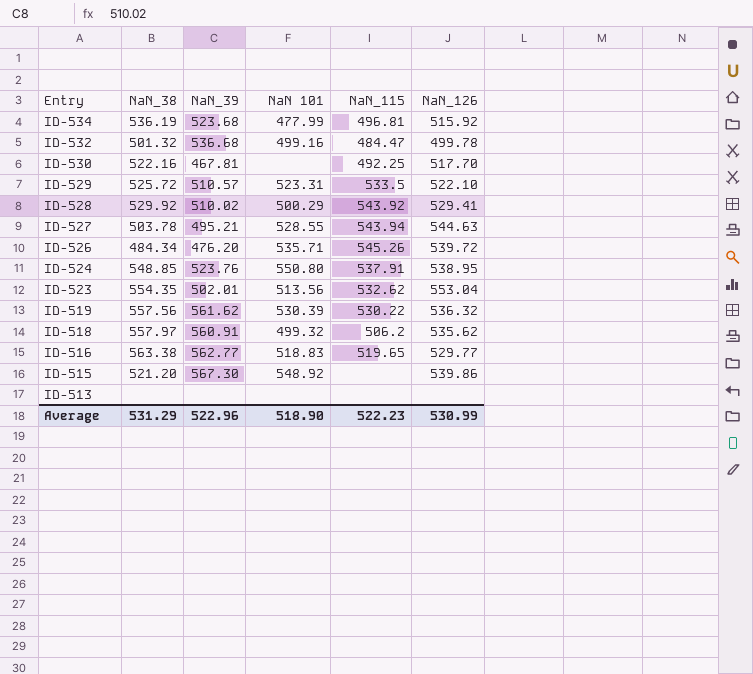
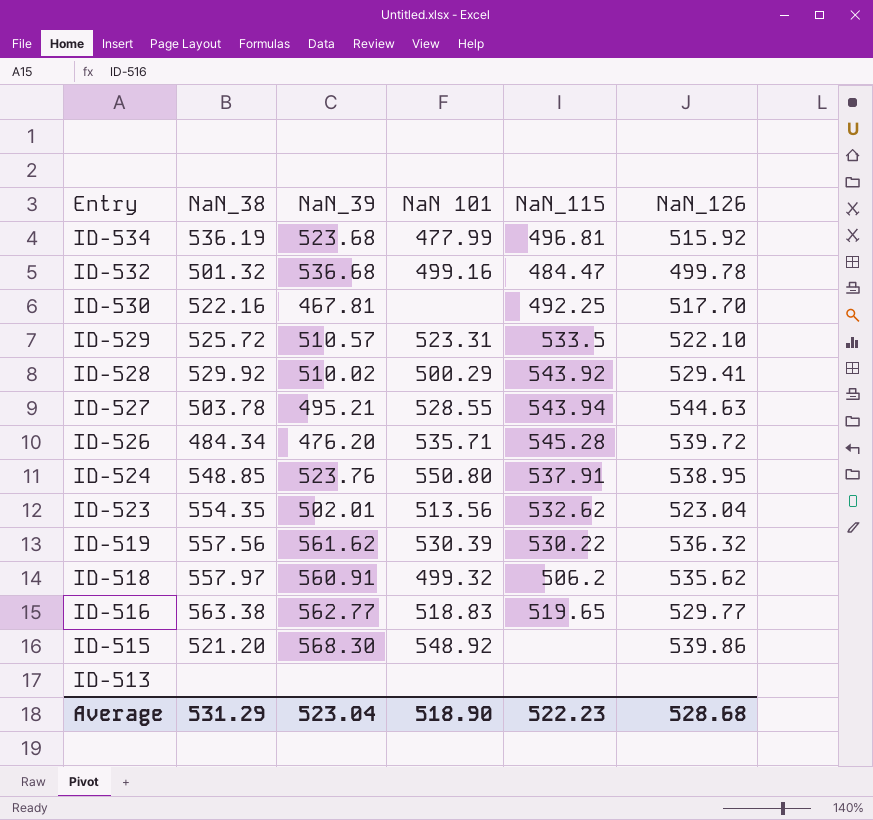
ID-526 | NaN_115: 545.26 -> 545.28
ID-523 | NaN_126: 553.04 -> 523.04
ID-515 | NaN_39: 567.30 -> 568.30
Average | NaN_39: 522.96 -> 523.04
Average | NaN_126: 530.99 -> 528.68

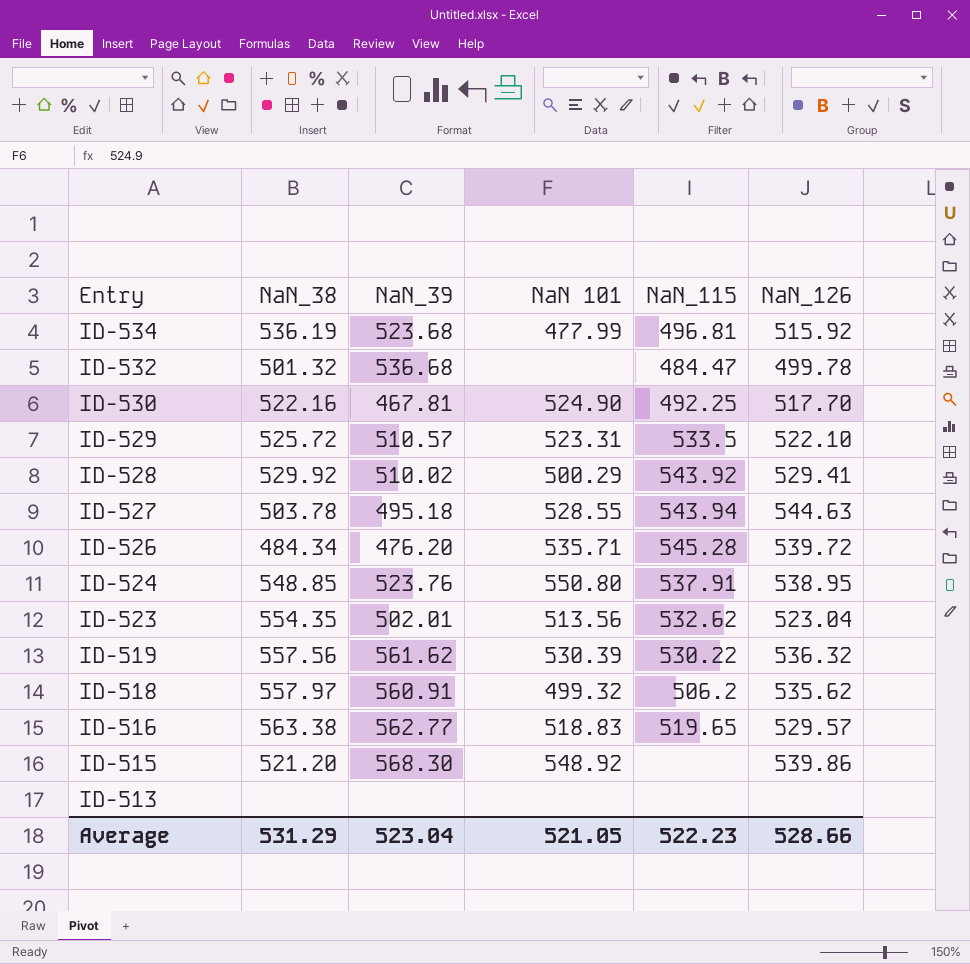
ID-532 | NaN 101: 499.16 -> none
ID-530 | NaN 101: none -> 524.90
ID-527 | NaN_39: 495.21 -> 495.18
ID-516 | NaN_126: 529.77 -> 529.57
Average | NaN 101: 518.90 -> 521.05
Average | NaN_126: 528.68 -> 528.66

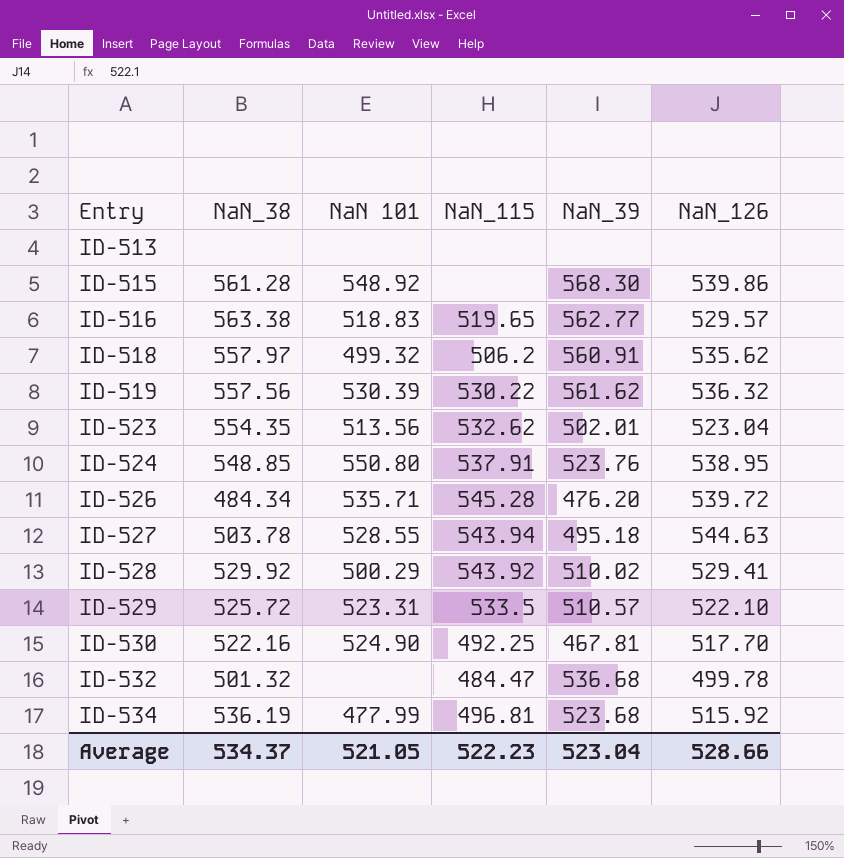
row order: Entry descending -> Entry ascending
column NaN_39 | position: 3 -> 5
ID-515 | NaN_38: 521.20 -> 561.28
Average | NaN_38: 531.29 -> 534.37

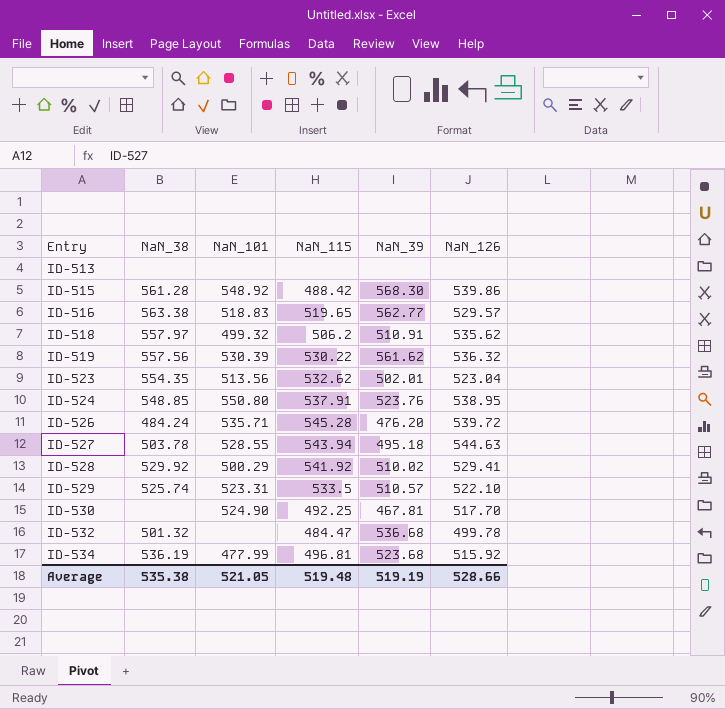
column name: NaN 101 -> NaN_101
ID-515 | NaN_115: none -> 488.42
ID-518 | NaN_39: 560.91 -> 510.91
ID-526 | NaN_38: 484.34 -> 484.24
ID-528 | NaN_115: 543.92 -> 541.92
ID-529 | NaN_38: 525.72 -> 525.74
ID-530 | NaN_38: 522.16 -> none
Average | NaN_38: 534.37 -> 535.38
Average | NaN_115: 522.23 -> 519.48
Average | NaN_39: 523.04 -> 519.19

